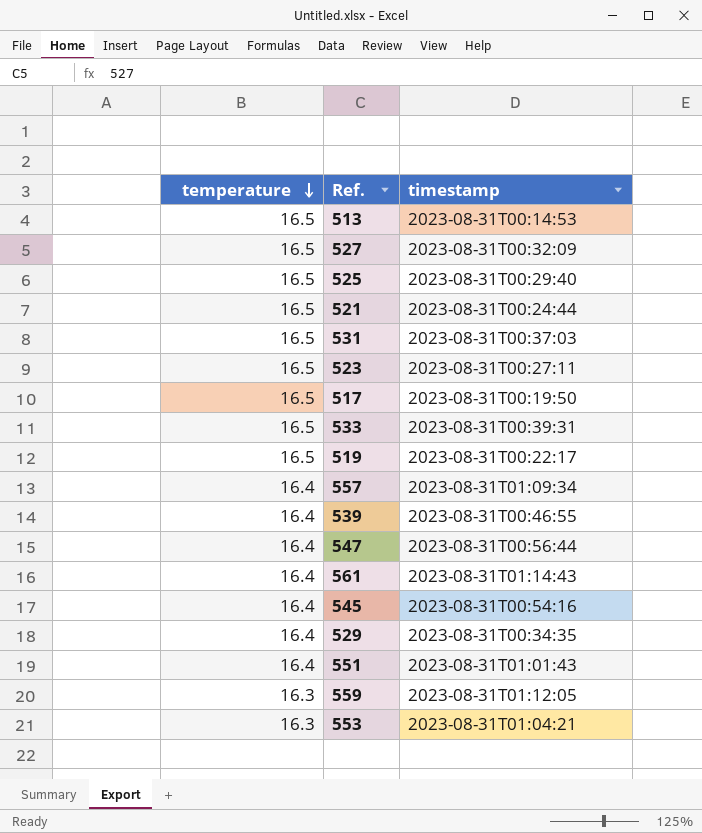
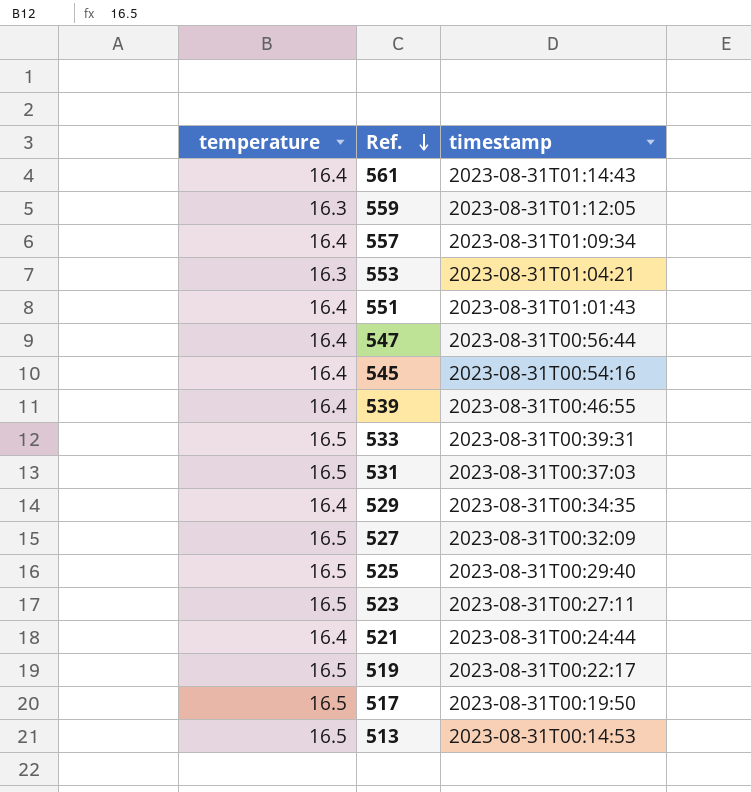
row order: temperature descending -> Ref. descending
521 | temperature: 16.5 -> 16.4

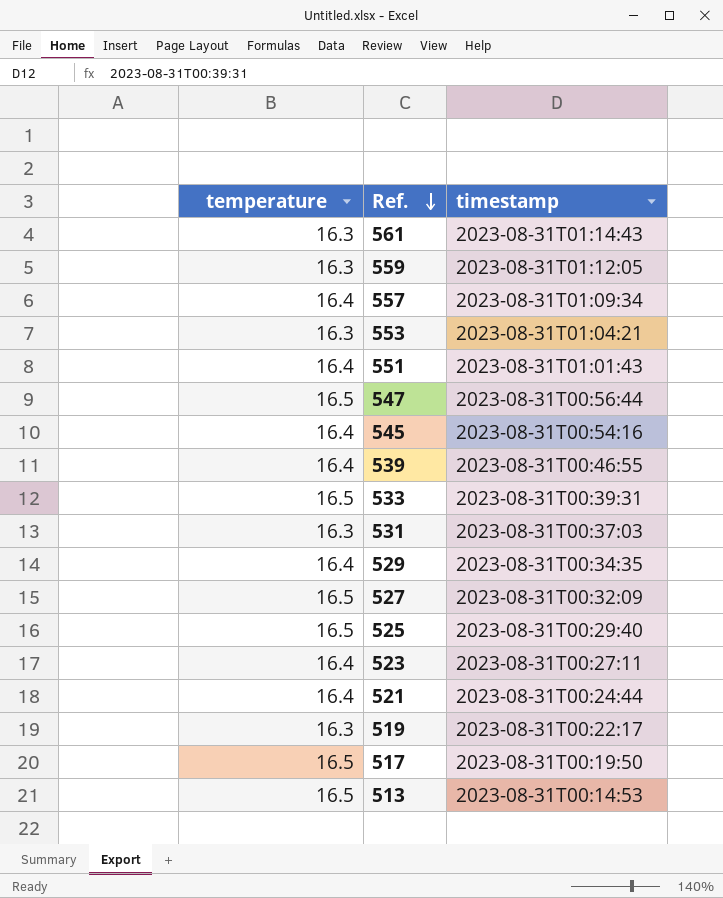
561 | temperature: 16.4 -> 16.3
547 | temperature: 16.4 -> 16.5
531 | temperature: 16.5 -> 16.3
523 | temperature: 16.5 -> 16.4
519 | temperature: 16.5 -> 16.3

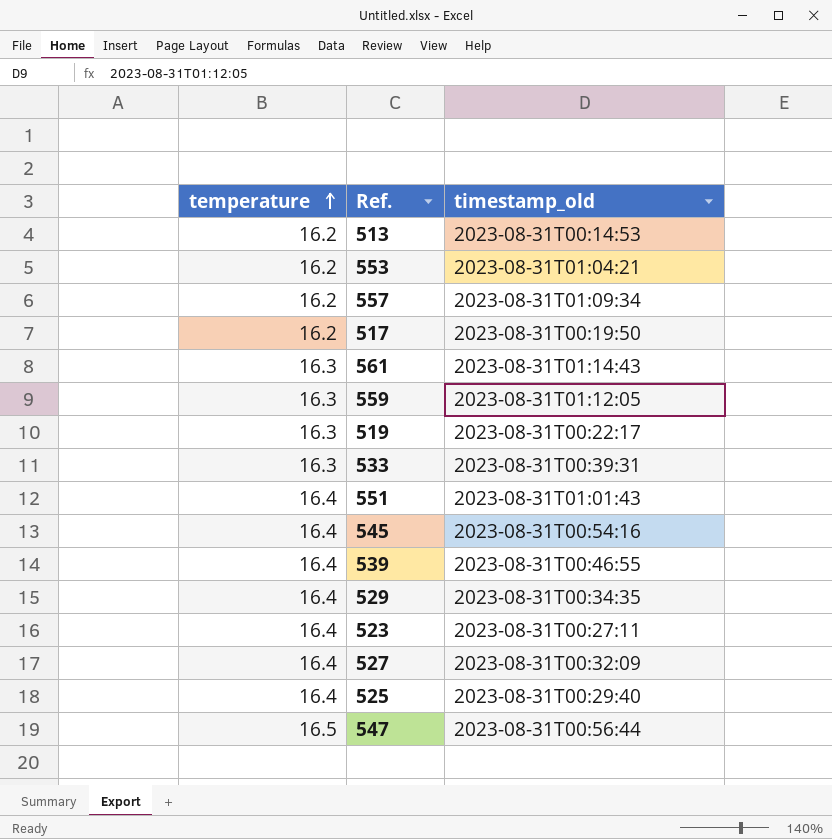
row order: Ref. descending -> temperature ascending
column name: timestamp -> timestamp_old
row 531: 16.3 | 2023-08-31T00:37:03 -> none
row 521: 16.4 | 2023-08-31T00:24:44 -> none
513 | temperature: 16.5 -> 16.2
553 | temperature: 16.3 -> 16.2
557 | temperature: 16.4 -> 16.2
517 | temperature: 16.5 -> 16.2
533 | temperature: 16.5 -> 16.3
527 | temperature: 16.5 -> 16.4
525 | temperature: 16.5 -> 16.4

